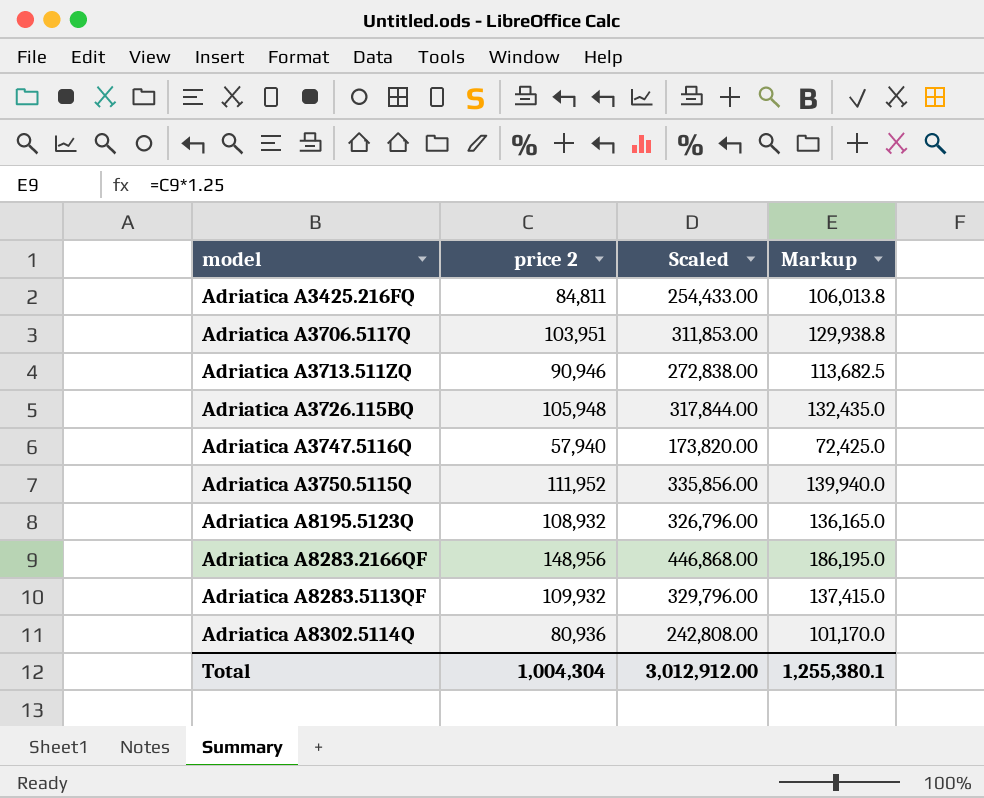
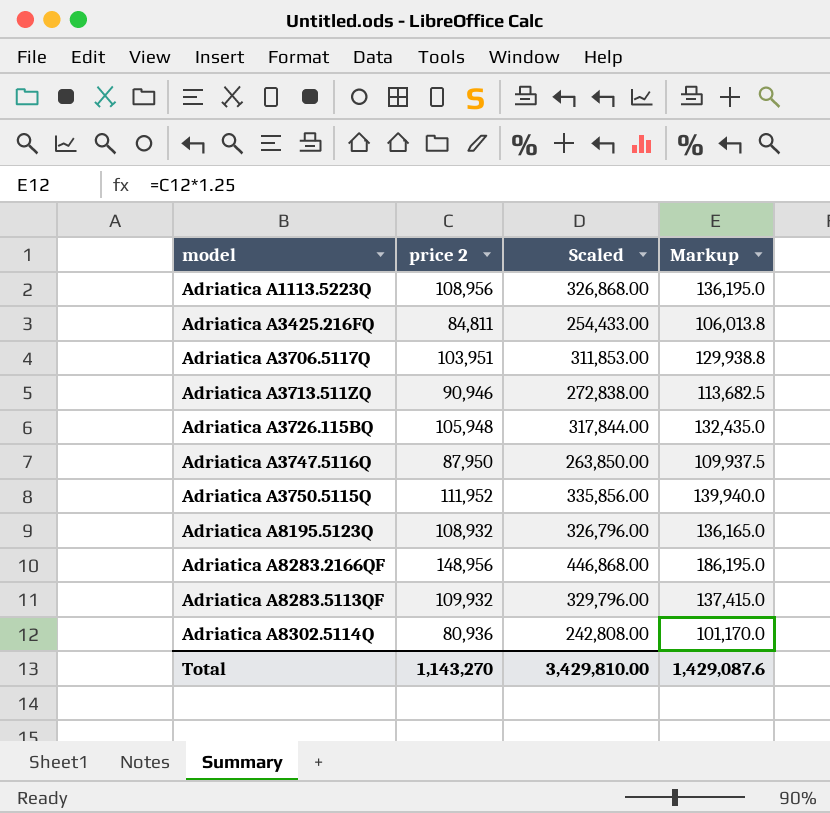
row Adriatica A1113.5223Q: none -> 108,956 | 326,868.00 | 136,195.0
Adriatica A3747.5116Q | price 2: 57,940 -> 87,950
Adriatica A3747.5116Q | Scaled: 173,820.00 -> 263,850.00
Adriatica A3747.5116Q | Markup: 72,425.0 -> 109,937.5
Total | price 2: 1,004,304 -> 1,143,270
Total | Scaled: 3,012,912.00 -> 3,429,810.00
Total | Markup: 1,255,380.1 -> 1,429,087.6

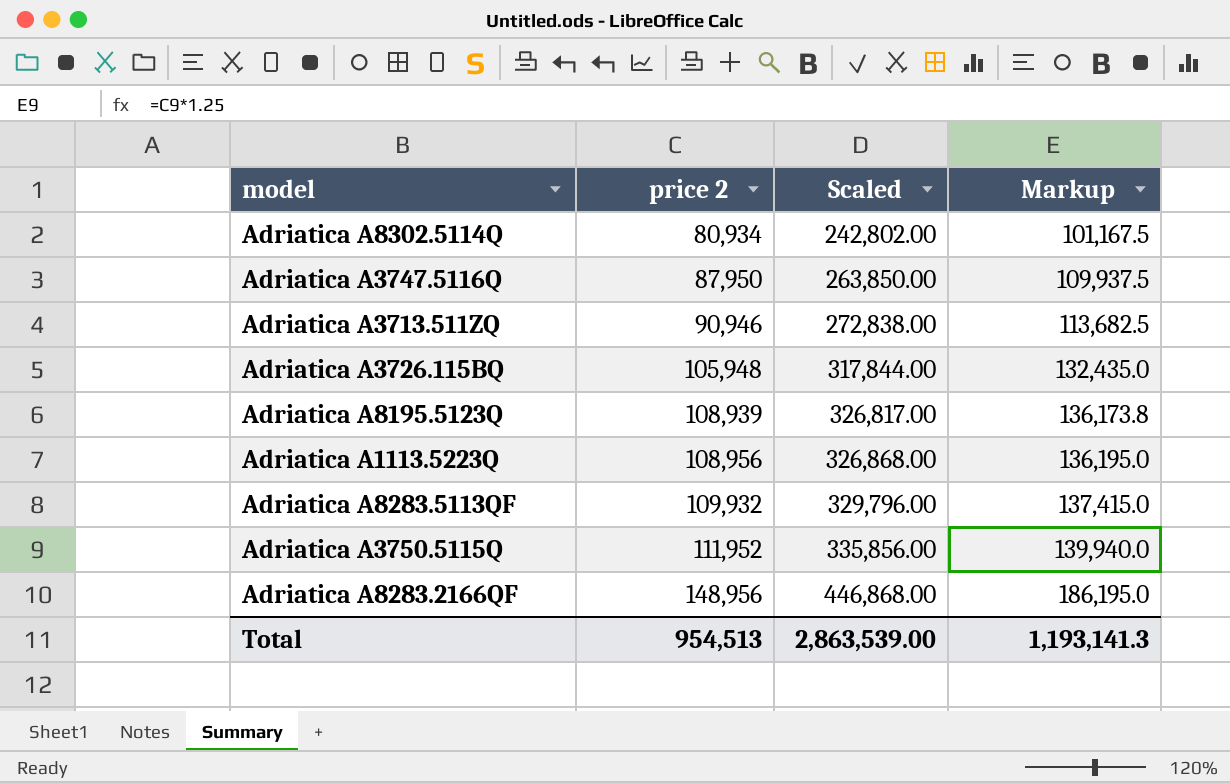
row order: model ascending -> price 2 ascending
row Adriatica A3425.216FQ: 84,811 | 254,433.00 | 106,013.8 -> none
row Adriatica A3706.5117Q: 103,951 | 311,853.00 | 129,938.8 -> none
Adriatica A8302.5114Q | price 2: 80,936 -> 80,934
Adriatica A8302.5114Q | Scaled: 242,808.00 -> 242,802.00
Adriatica A8302.5114Q | Markup: 101,170.0 -> 101,167.5
Adriatica A8195.5123Q | price 2: 108,932 -> 108,939
Adriatica A8195.5123Q | Scaled: 326,796.00 -> 326,817.00
Adriatica A8195.5123Q | Markup: 136,165.0 -> 136,173.8
Total | price 2: 1,143,270 -> 954,513
Total | Scaled: 3,429,810.00 -> 2,863,539.00
Total | Markup: 1,429,087.6 -> 1,193,141.3

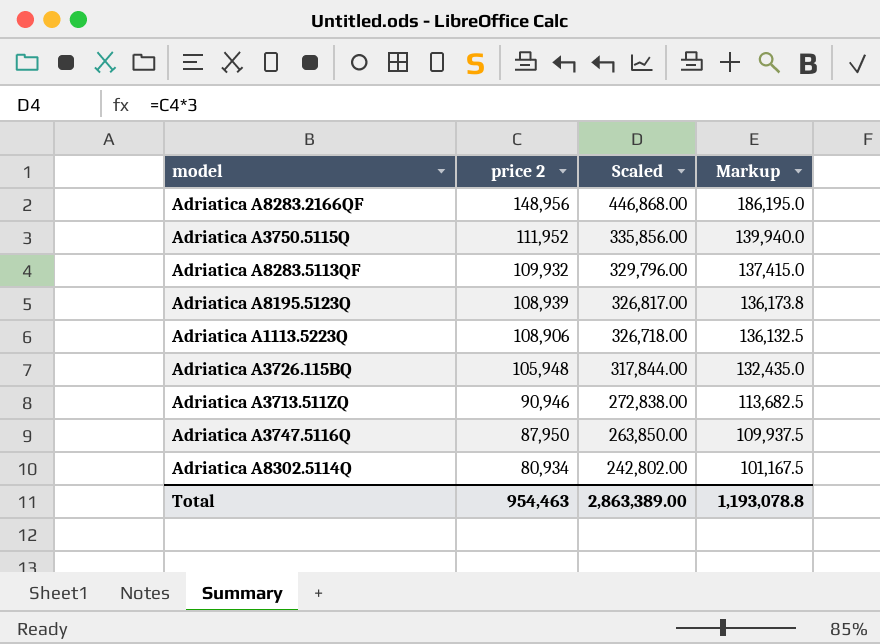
row order: price 2 ascending -> price 2 descending
Adriatica A1113.5223Q | price 2: 108,956 -> 108,906
Adriatica A1113.5223Q | Scaled: 326,868.00 -> 326,718.00
Adriatica A1113.5223Q | Markup: 136,195.0 -> 136,132.5
Total | price 2: 954,513 -> 954,463
Total | Scaled: 2,863,539.00 -> 2,863,389.00
Total | Markup: 1,193,141.3 -> 1,193,078.8

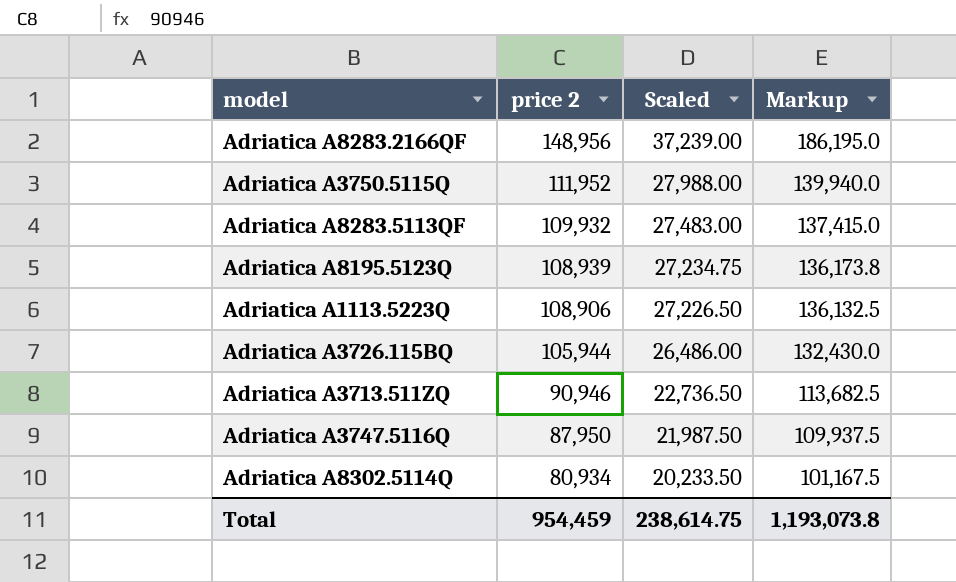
column Scaled | formula: [price 2] * 3 -> [price 2] * 0.25
Adriatica A3726.115BQ | price 2: 105,948 -> 105,944
Adriatica A3726.115BQ | Markup: 132,435.0 -> 132,430.0
Total | price 2: 954,463 -> 954,459
Total | Scaled: 2,863,389.00 -> 238,614.75
Total | Markup: 1,193,078.8 -> 1,193,073.8

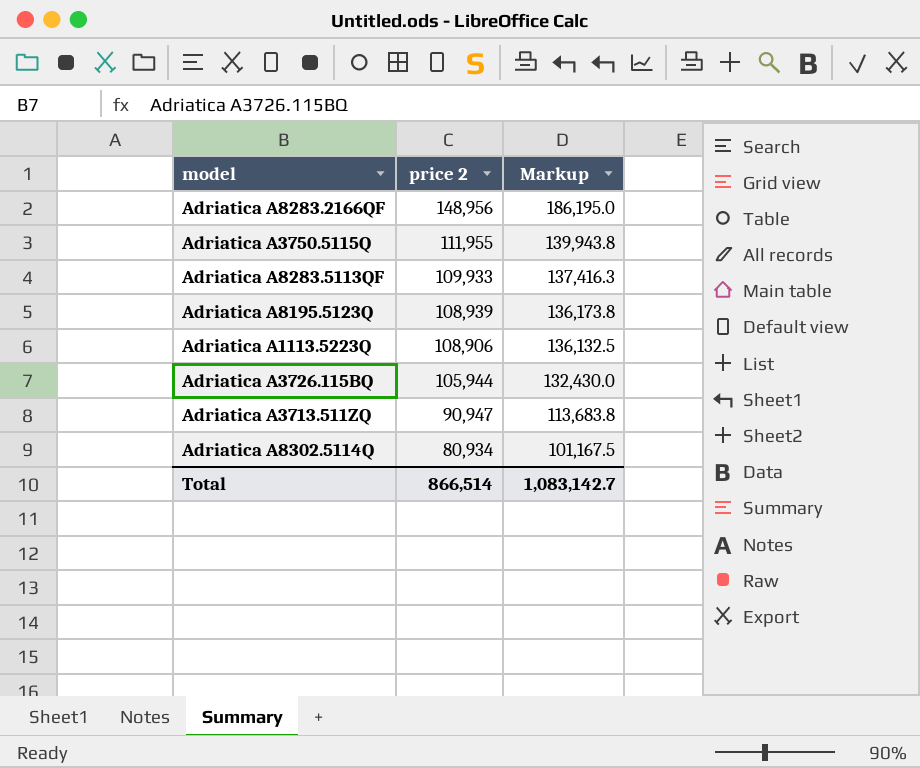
column Scaled | formula: [price 2] * 0.25 -> none
row Adriatica A3747.5116Q: 87,950 | 21,987.50 | 109,937.5 -> none
Adriatica A3750.5115Q | price 2: 111,952 -> 111,955
Adriatica A3750.5115Q | Markup: 139,940.0 -> 139,943.8
Adriatica A8283.5113QF | price 2: 109,932 -> 109,933
Adriatica A8283.5113QF | Markup: 137,415.0 -> 137,416.3
Adriatica A3713.511ZQ | price 2: 90,946 -> 90,947
Adriatica A3713.511ZQ | Markup: 113,682.5 -> 113,683.8
Total | price 2: 954,459 -> 866,514
Total | Markup: 1,193,073.8 -> 1,083,142.7

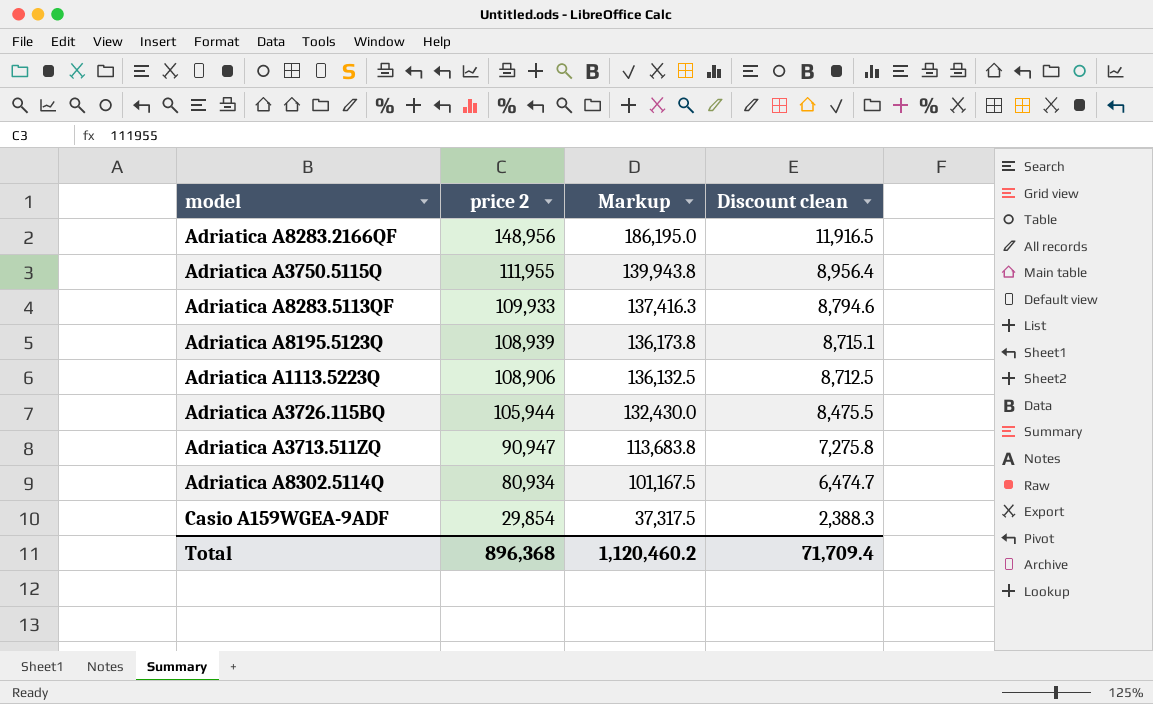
column Discount clean | formula: none -> [price 2] * 0.08
row Casio A159WGEA-9ADF: none -> 29,854 | 37,317.5 | 2,388.3
Total | price 2: 866,514 -> 896,368
Total | Markup: 1,083,142.7 -> 1,120,460.2

